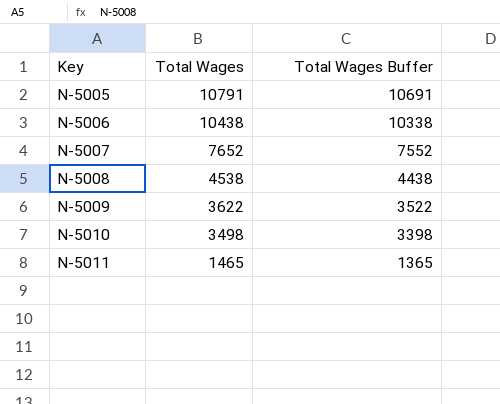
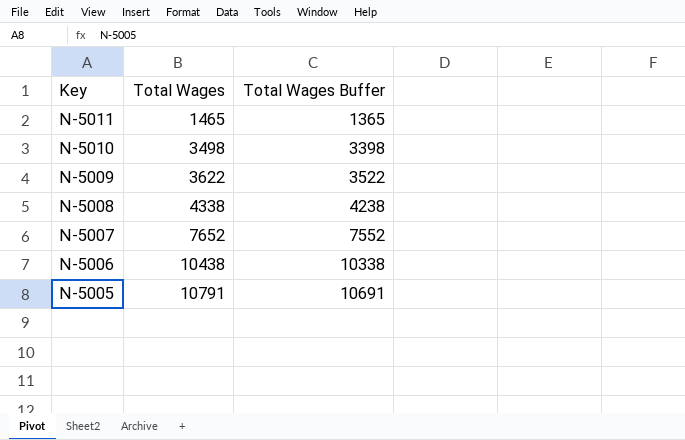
row order: Key ascending -> Key descending
N-5008 | Total Wages: 4538 -> 4338
N-5008 | Total Wages Buffer: 4438 -> 4238

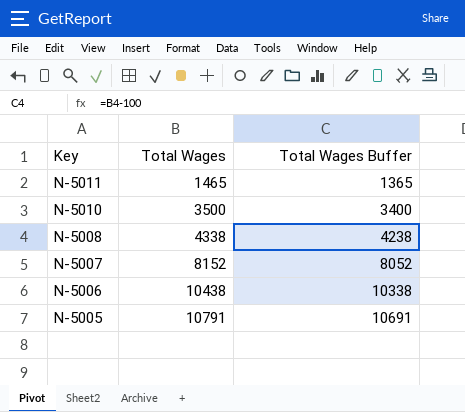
row N-5009: 3622 | 3522 -> none
N-5010 | Total Wages: 3498 -> 3500
N-5010 | Total Wages Buffer: 3398 -> 3400
N-5007 | Total Wages: 7652 -> 8152
N-5007 | Total Wages Buffer: 7552 -> 8052

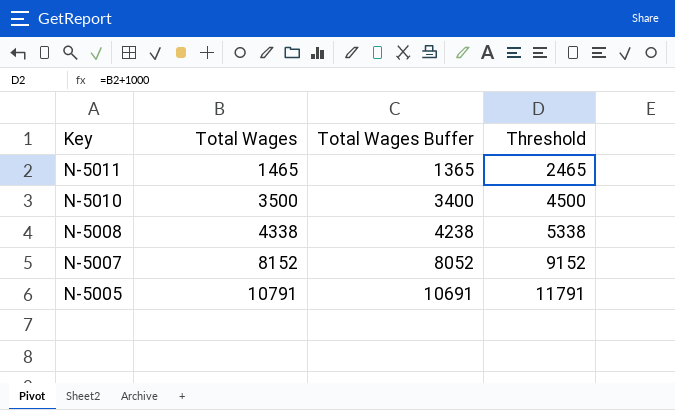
column Threshold | formula: none -> [Total Wages] + 1000
row N-5006: 10438 | 10338 -> none

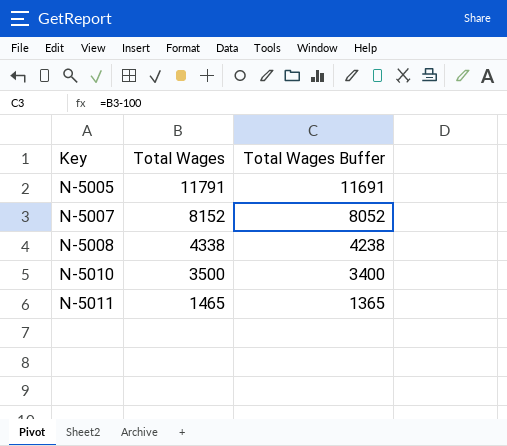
row order: Key descending -> Key ascending
column Threshold | formula: [Total Wages] + 1000 -> none
N-5005 | Total Wages: 10791 -> 11791
N-5005 | Total Wages Buffer: 10691 -> 11691

